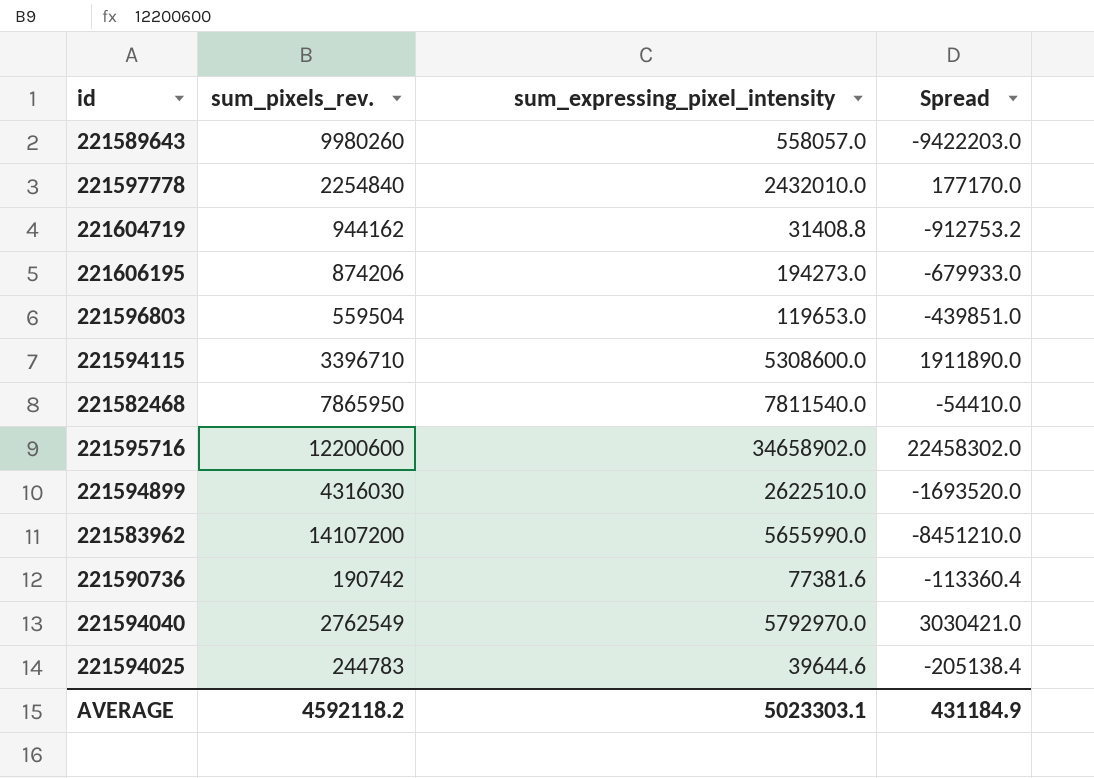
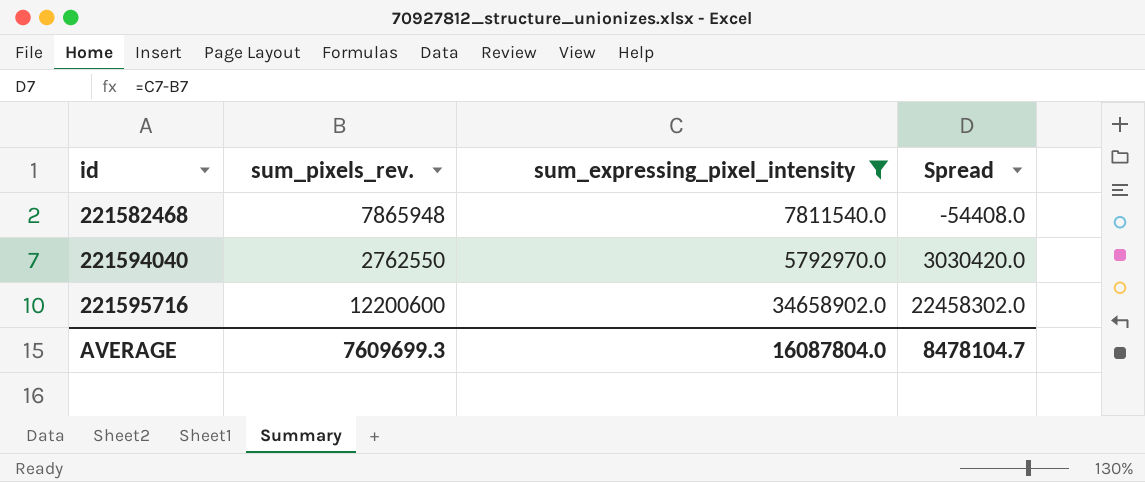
filter: none -> sum_expressing_pixel_intensity >= 5792970.0
row order: none -> id ascending
221582468 | sum_pixels_rev.: 7865950 -> 7865948
221582468 | Spread: -54410.0 -> -54408.0
221594040 | sum_pixels_rev.: 2762549 -> 2762550
221594040 | Spread: 3030421.0 -> 3030420.0
AVERAGE | sum_pixels_rev.: 4592118.2 -> 7609699.3
AVERAGE | sum_expressing_pixel_intensity: 5023303.1 -> 16087804.0
AVERAGE | Spread: 431184.9 -> 8478104.7

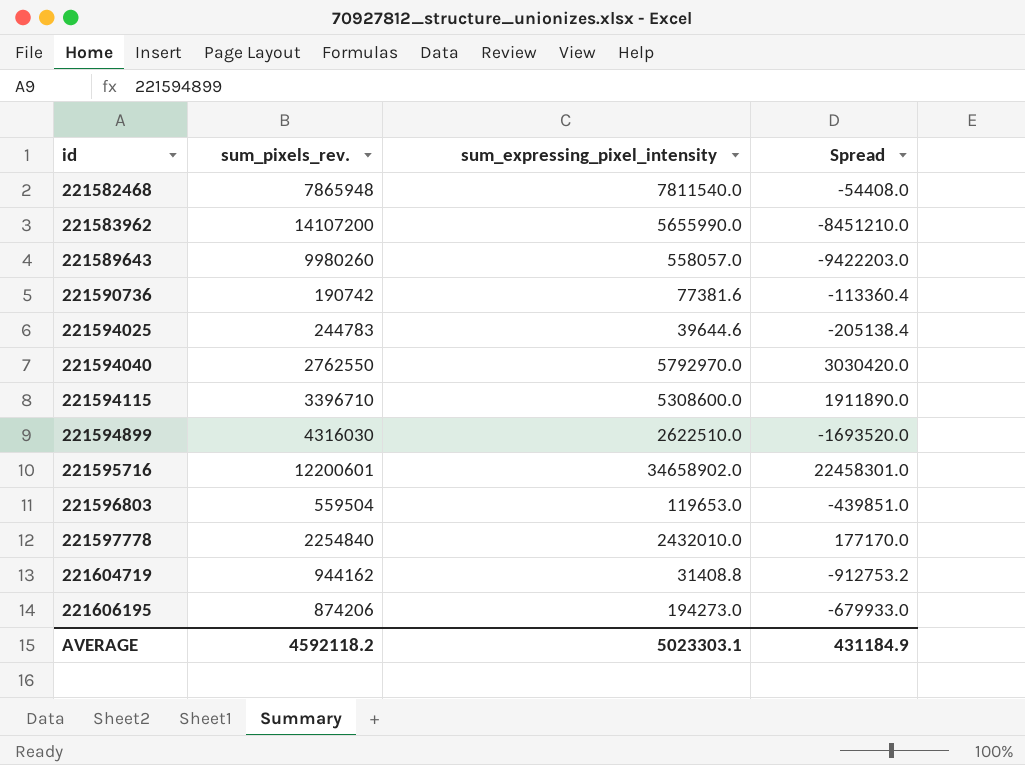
filter: sum_expressing_pixel_intensity >= 5792970.0 -> none
221595716 | sum_pixels_rev.: 12200600 -> 12200601
221595716 | Spread: 22458302.0 -> 22458301.0
AVERAGE | sum_pixels_rev.: 7609699.3 -> 4592118.2
AVERAGE | sum_expressing_pixel_intensity: 16087804.0 -> 5023303.1
AVERAGE | Spread: 8478104.7 -> 431184.9

